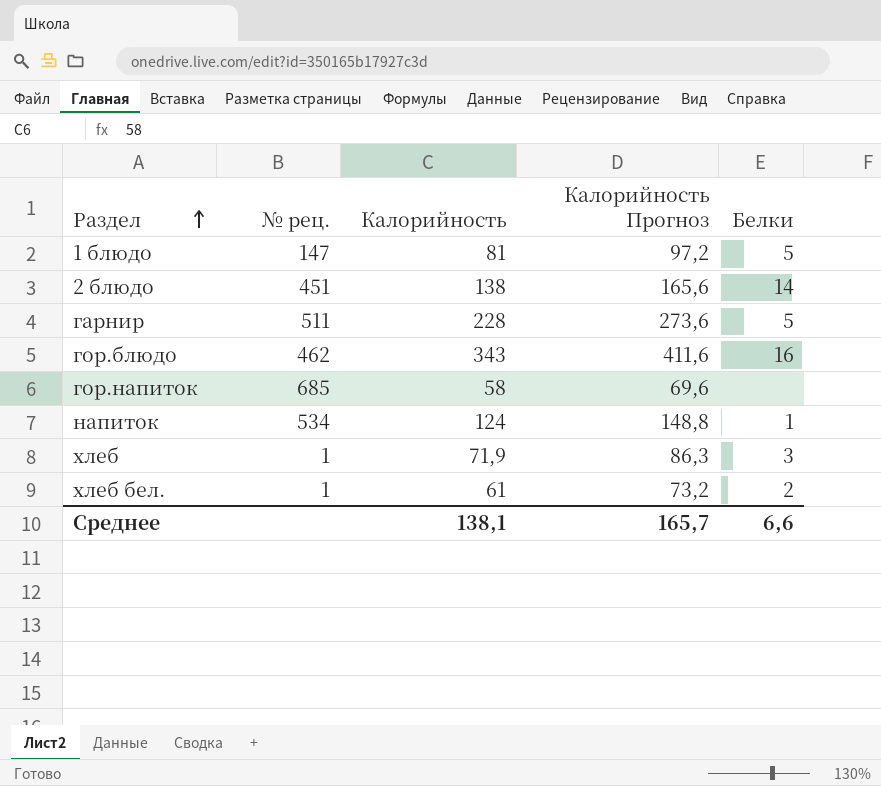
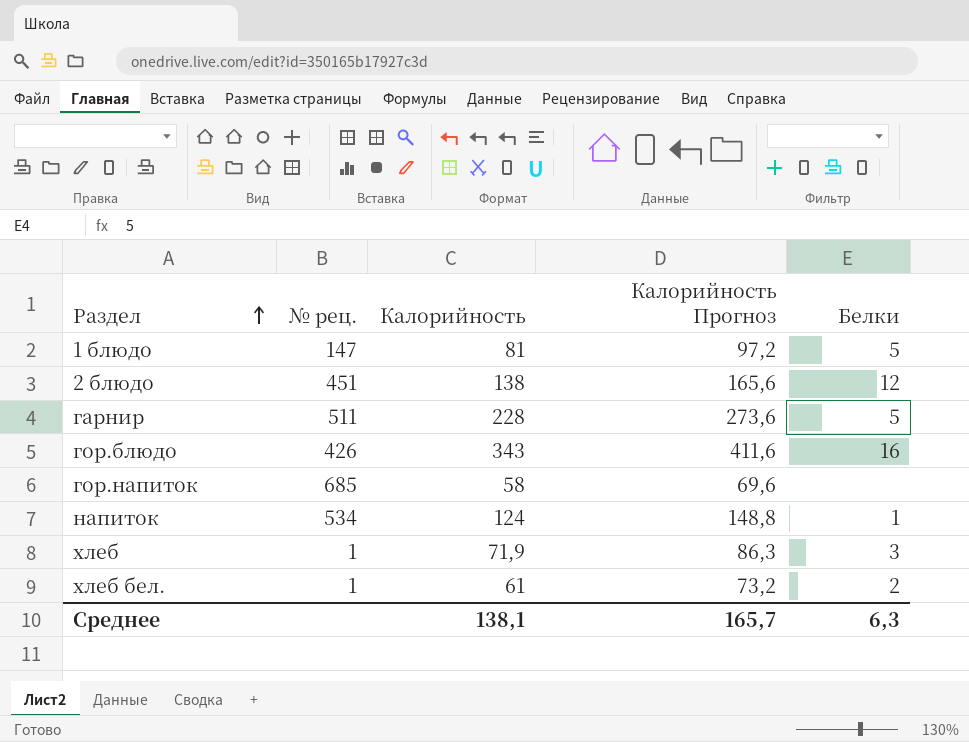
2 блюдо | Белки: 14 -> 12
гор.блюдо | № рец.: 462 -> 426
Среднее | Белки: 6,6 -> 6,3

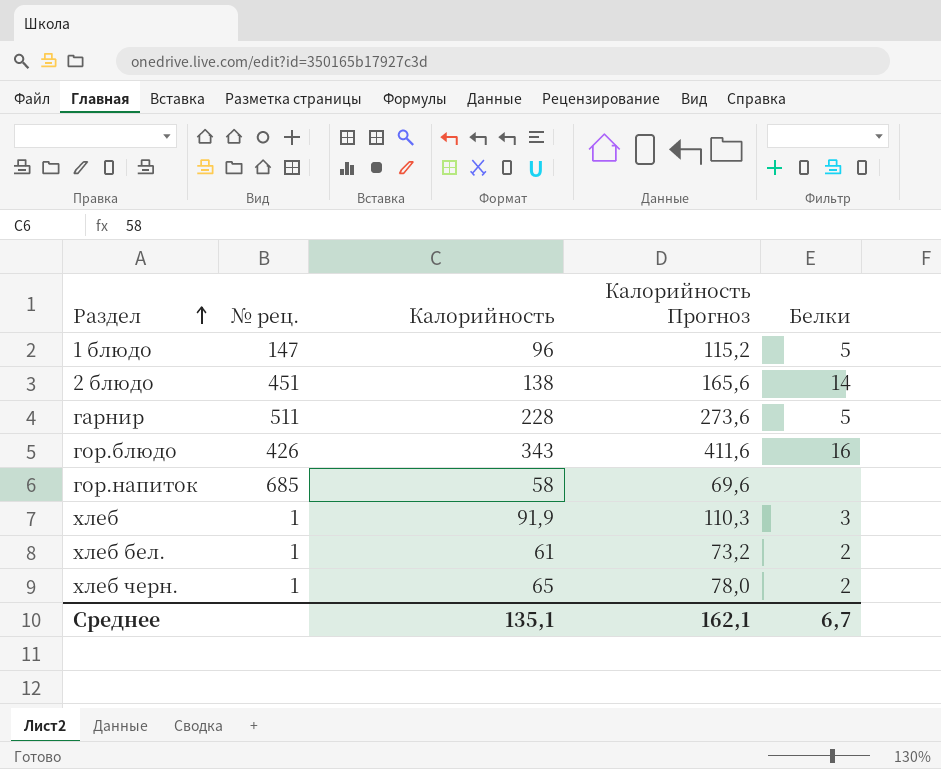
row напиток: 534 | 124 | 148,8 | 1 -> none
1 блюдо | Калорийность: 81 -> 96
1 блюдо | Калорийность Прогноз: 97,2 -> 115,2
2 блюдо | Белки: 12 -> 14
хлеб | Калорийность: 71,9 -> 91,9
хлеб | Калорийность Прогноз: 86,3 -> 110,3
row хлеб черн.: none -> 1 | 65 | 78,0 | 2
Среднее | Калорийность: 138,1 -> 135,1
Среднее | Калорийность Прогноз: 165,7 -> 162,1
Среднее | Белки: 6,3 -> 6,7

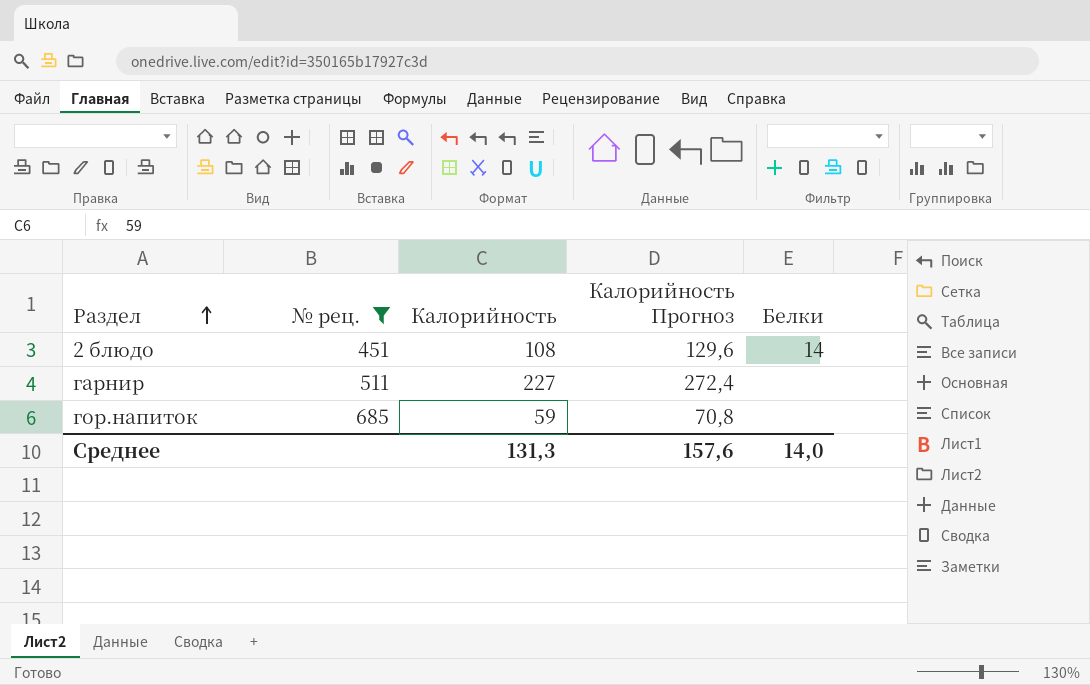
filter: none -> № рец. >= 451
2 блюдо | Калорийность: 138 -> 108
2 блюдо | Калорийность Прогноз: 165,6 -> 129,6
гарнир | Калорийность: 228 -> 227
гарнир | Калорийность Прогноз: 273,6 -> 272,4
гарнир | Белки: 5 -> none
гор.напиток | Калорийность: 58 -> 59
гор.напиток | Калорийность Прогноз: 69,6 -> 70,8
Среднее | Калорийность: 135,1 -> 131,3
Среднее | Калорийность Прогноз: 162,1 -> 157,6
Среднее | Белки: 6,7 -> 14,0

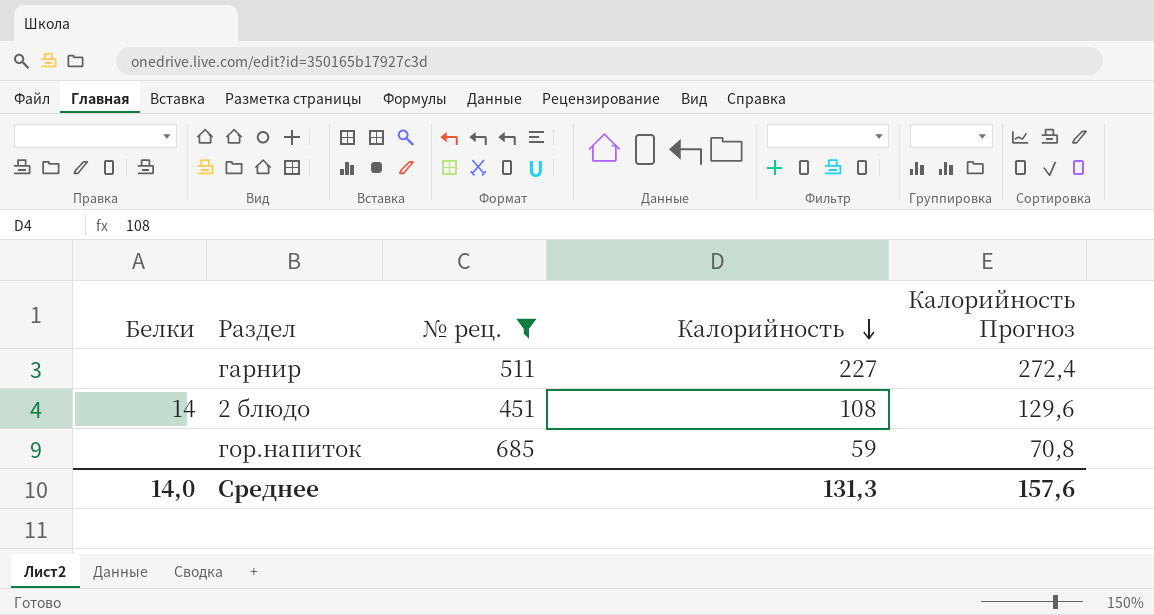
row order: Раздел ascending -> Калорийность descending
column Белки | position: 5 -> 1

